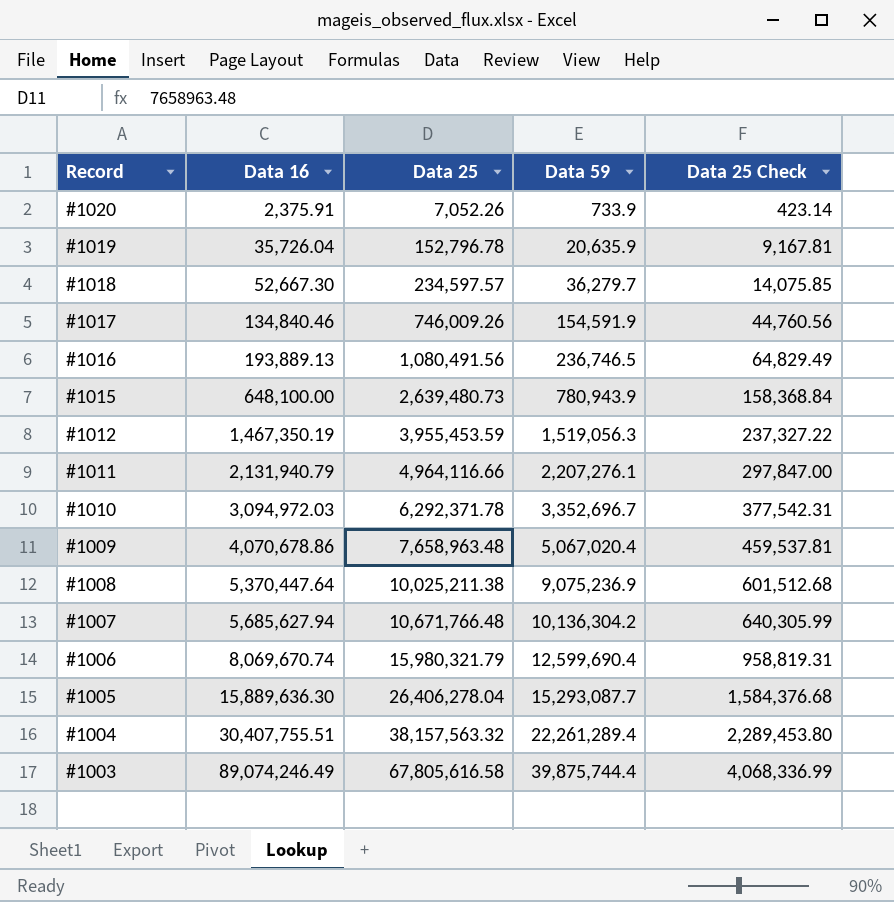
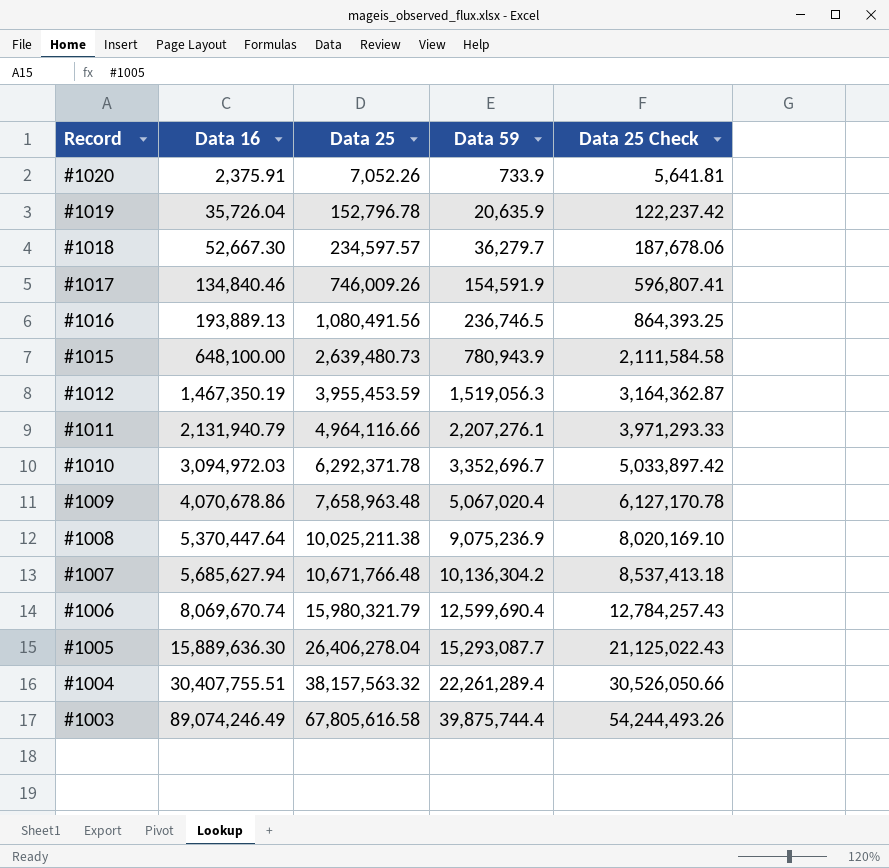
column Data 25 Check | formula: [Data 25] * 0.06 -> [Data 25] * 0.8

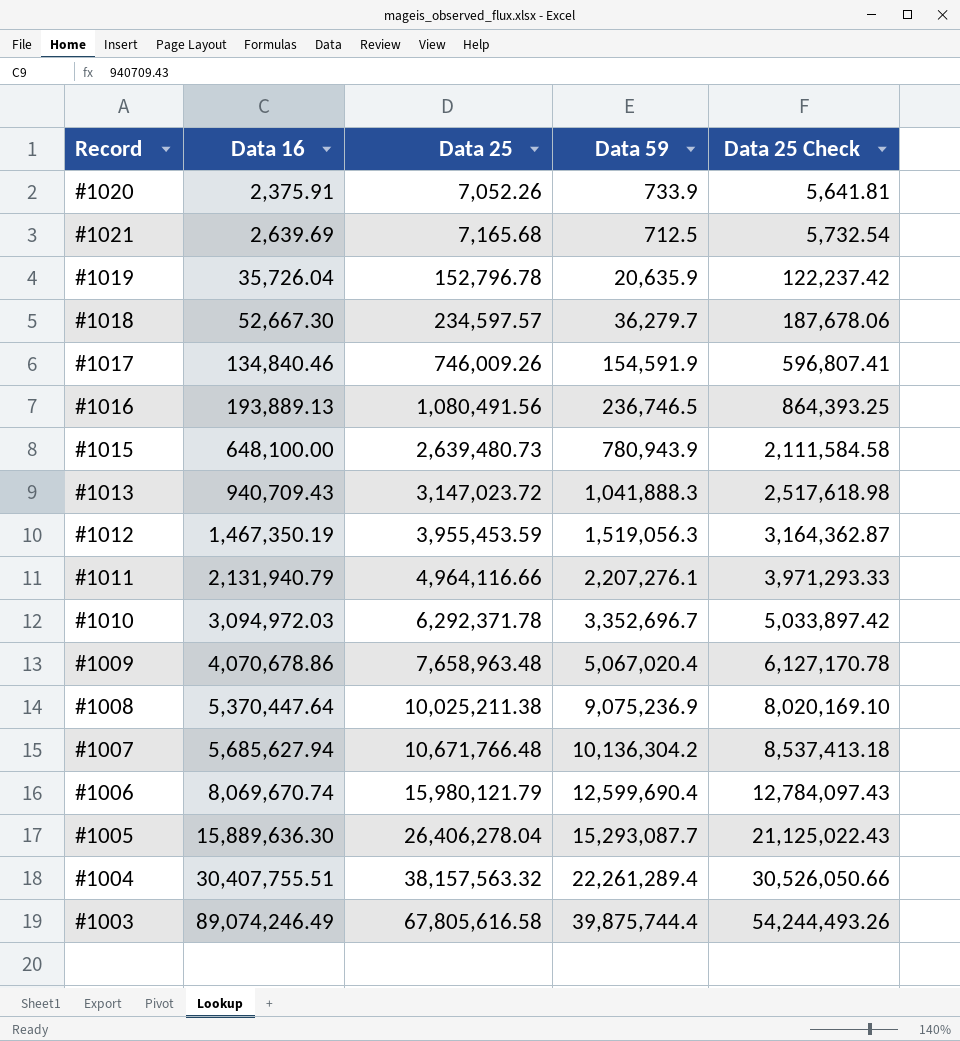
row #1021: none -> 2,639.69 | 7,165.68 | 712.5 | 5,732.54
row #1013: none -> 940,709.43 | 3,147,023.72 | 1,041,888.3 | 2,517,618.98
#1006 | Data 25: 15,980,321.79 -> 15,980,121.79
#1006 | Data 25 Check: 12,784,257.43 -> 12,784,097.43

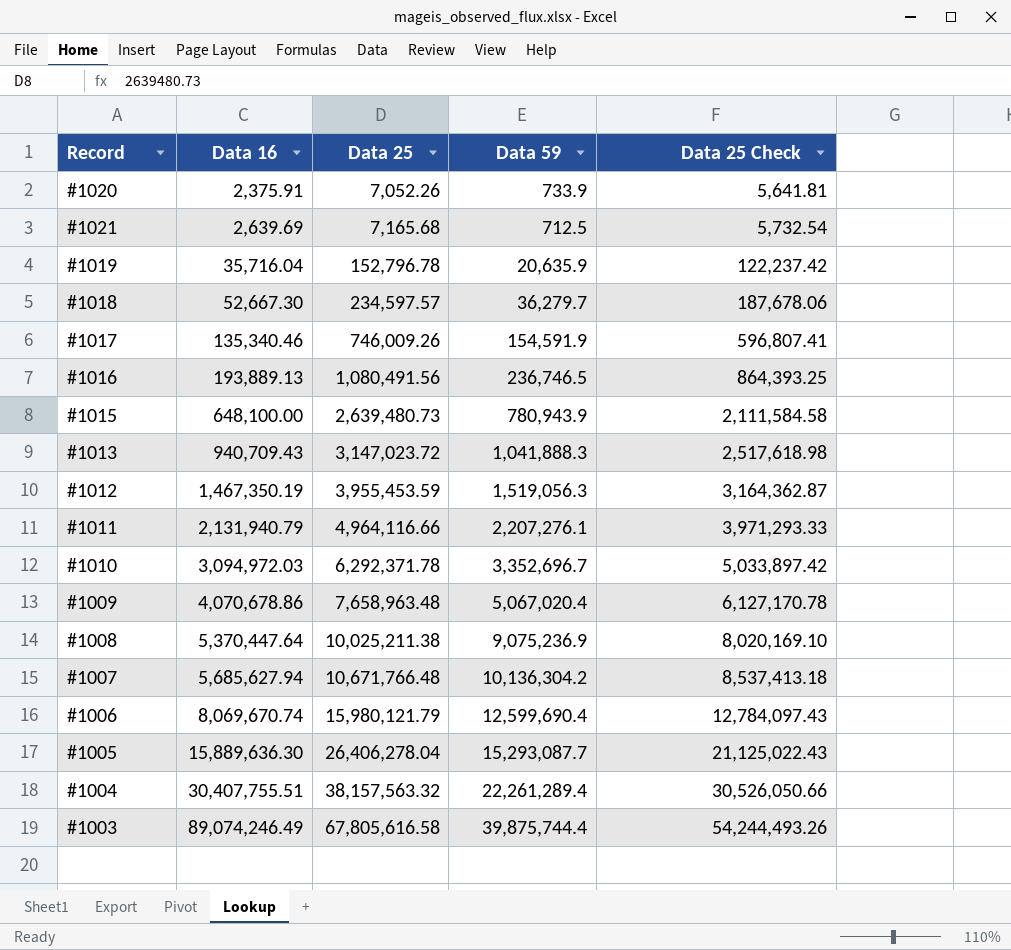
#1019 | Data 16: 35,726.04 -> 35,716.04
#1017 | Data 16: 134,840.46 -> 135,340.46

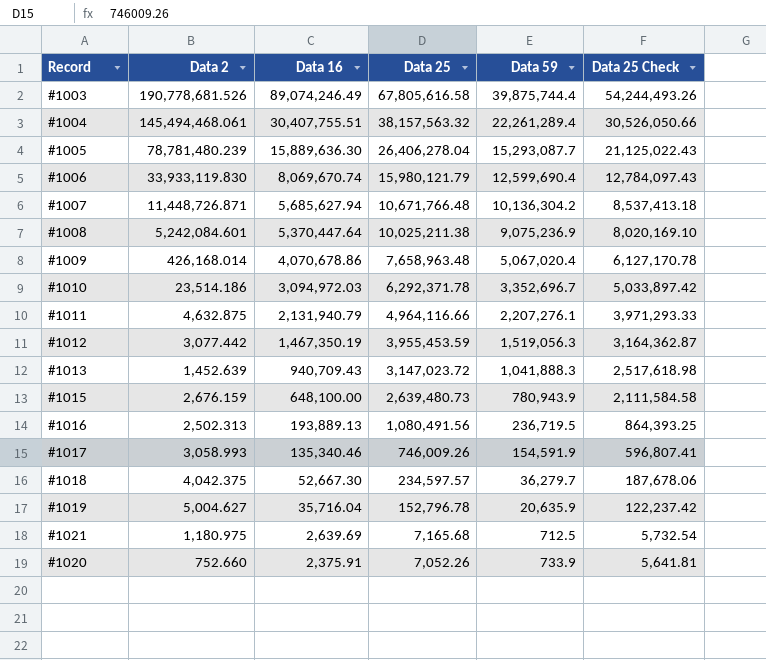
row order: Data 16 ascending -> Data 16 descending
column Data 2 | position: none -> 2
#1016 | Data 59: 236,746.5 -> 236,719.5

